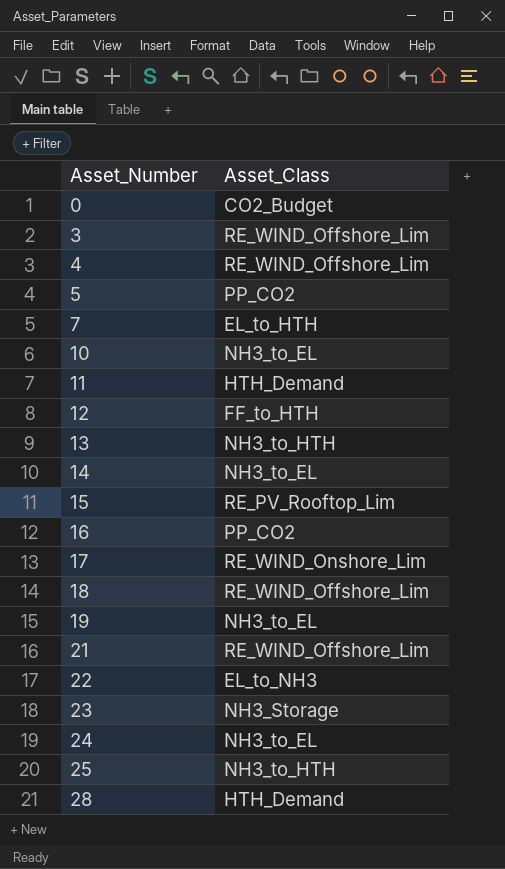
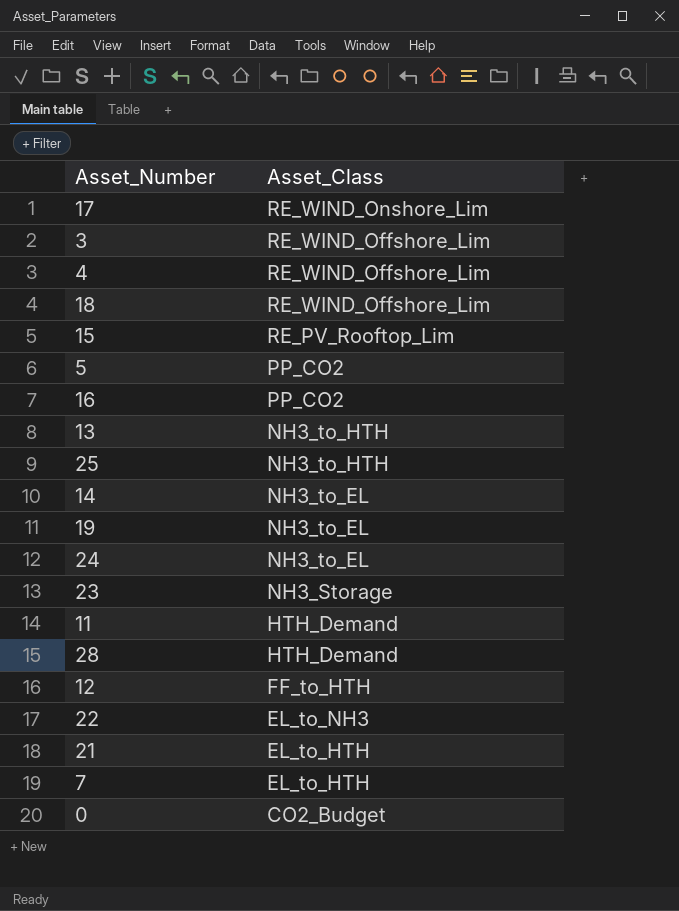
row order: Asset_Number ascending -> Asset_Class descending
row 10: NH3_to_EL -> none
21 | Asset_Class: RE_WIND_Offshore_Lim -> EL_to_HTH

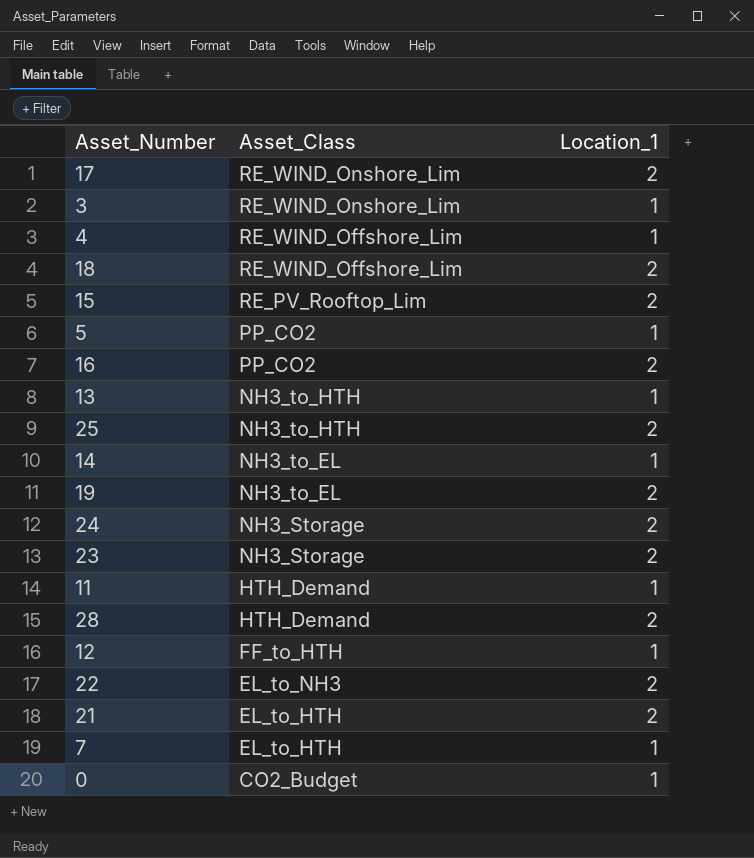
column Location_1 | position: none -> 3
3 | Asset_Class: RE_WIND_Offshore_Lim -> RE_WIND_Onshore_Lim
24 | Asset_Class: NH3_to_EL -> NH3_Storage

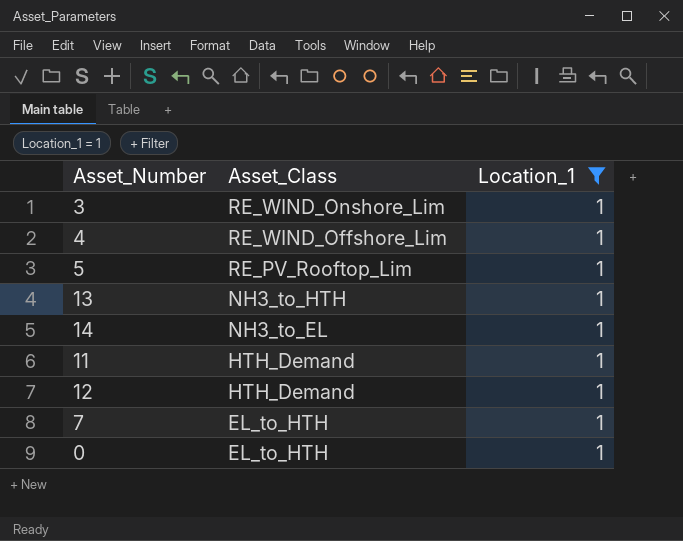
filter: none -> Location_1 = 1
5 | Asset_Class: PP_CO2 -> RE_PV_Rooftop_Lim
12 | Asset_Class: FF_to_HTH -> HTH_Demand
0 | Asset_Class: CO2_Budget -> EL_to_HTH

